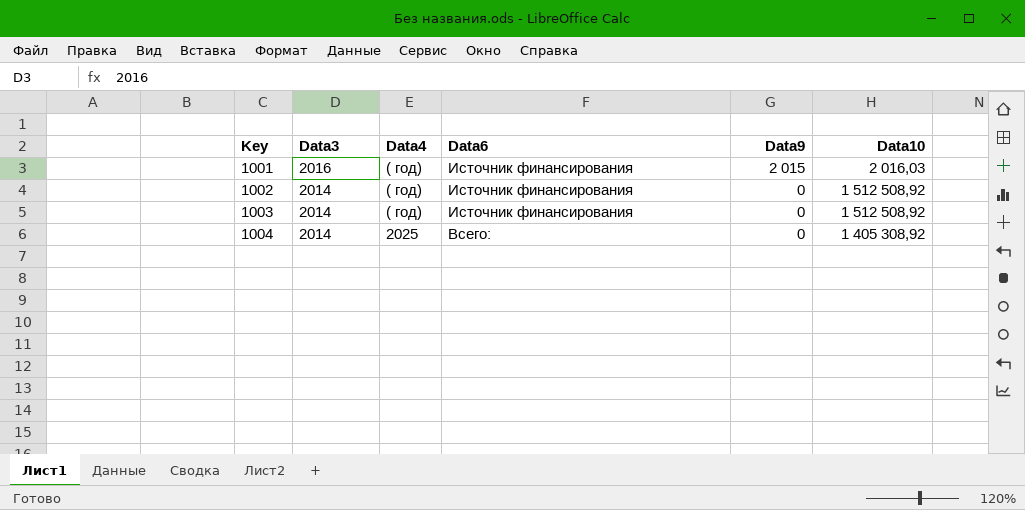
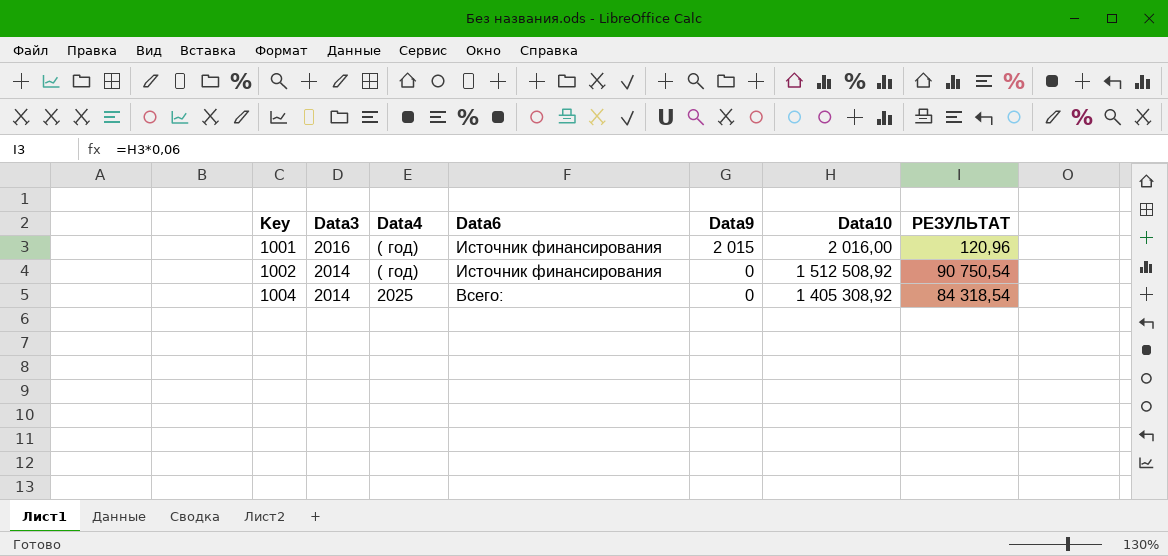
column РЕЗУЛЬТАТ | formula: none -> [Data10] * 0,06
row 1003: 2014 | ( год) | Источник финансирования | 0 | 1 512 508,92 -> none
1001 | Data10: 2 016,03 -> 2 016,00

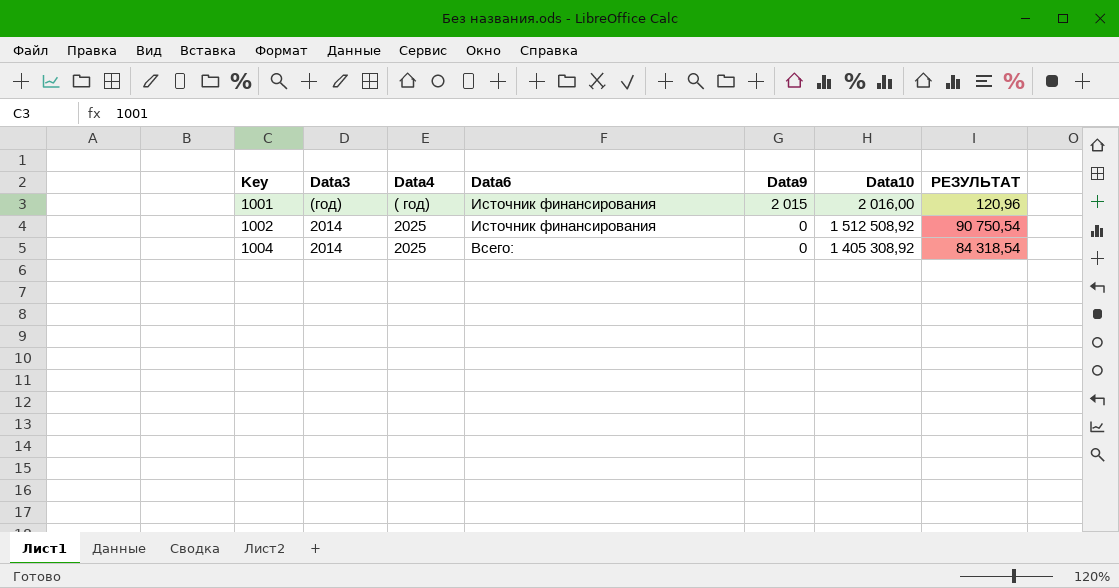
1001 | Data3: 2016 -> (год)
1002 | Data4: ( год) -> 2025

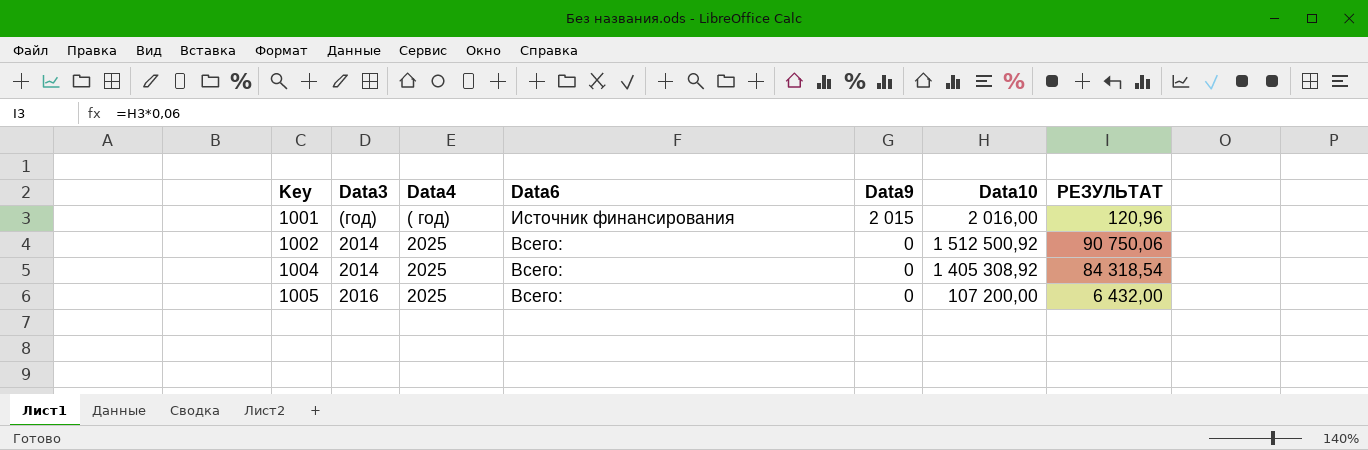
1002 | Data6: Источник финансирования -> Всего:
1002 | Data10: 1 512 508,92 -> 1 512 500,92
1002 | РЕЗУЛЬТАТ: 90 750,54 -> 90 750,06
row 1005: none -> 2016 | 2025 | Всего: | 0 | 107 200,00 | 6 432,00

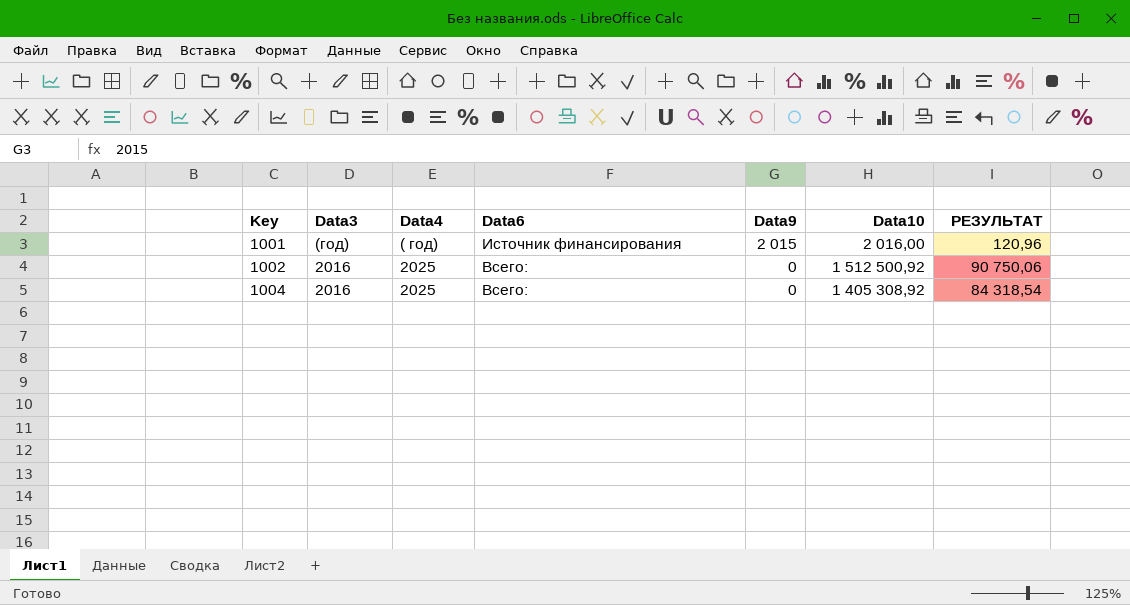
row 1005: 2016 | 2025 | Всего: | 0 | 107 200,00 | 6 432,00 -> none
1002 | Data3: 2014 -> 2016
1004 | Data3: 2014 -> 2016

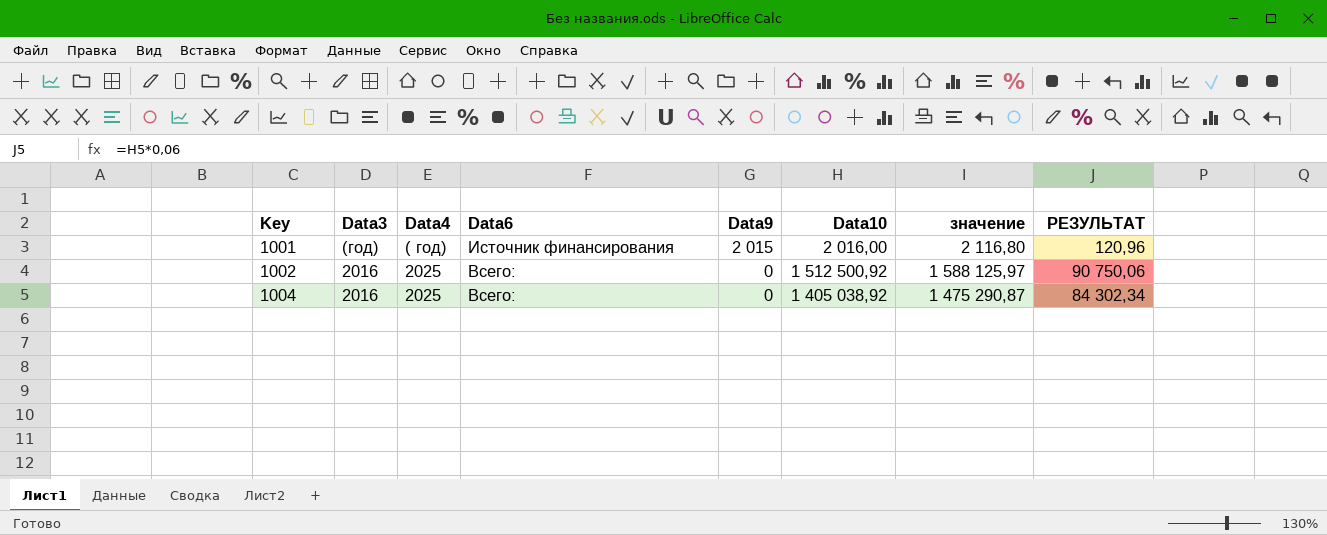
column значение | formula: none -> [Data10] * 1,05
1004 | Data10: 1 405 308,92 -> 1 405 038,92
1004 | РЕЗУЛЬТАТ: 84 318,54 -> 84 302,34

